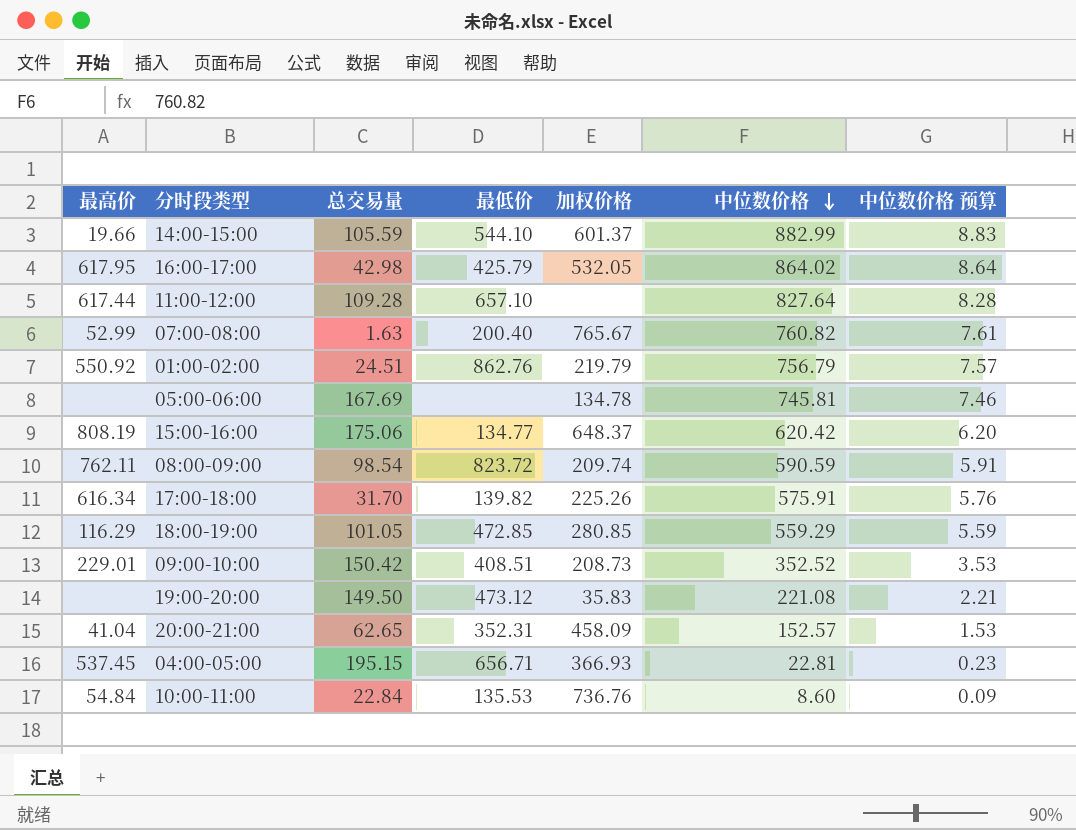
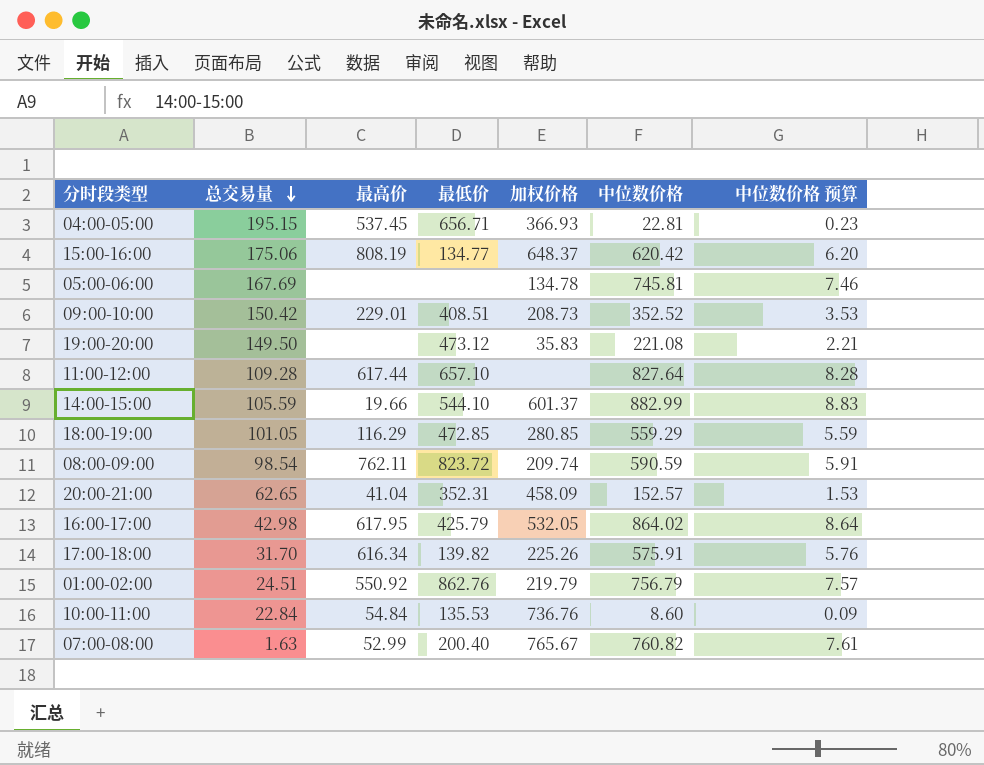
row order: 中位数价格 descending -> 总交易量 descending
column 最高价 | position: 1 -> 3

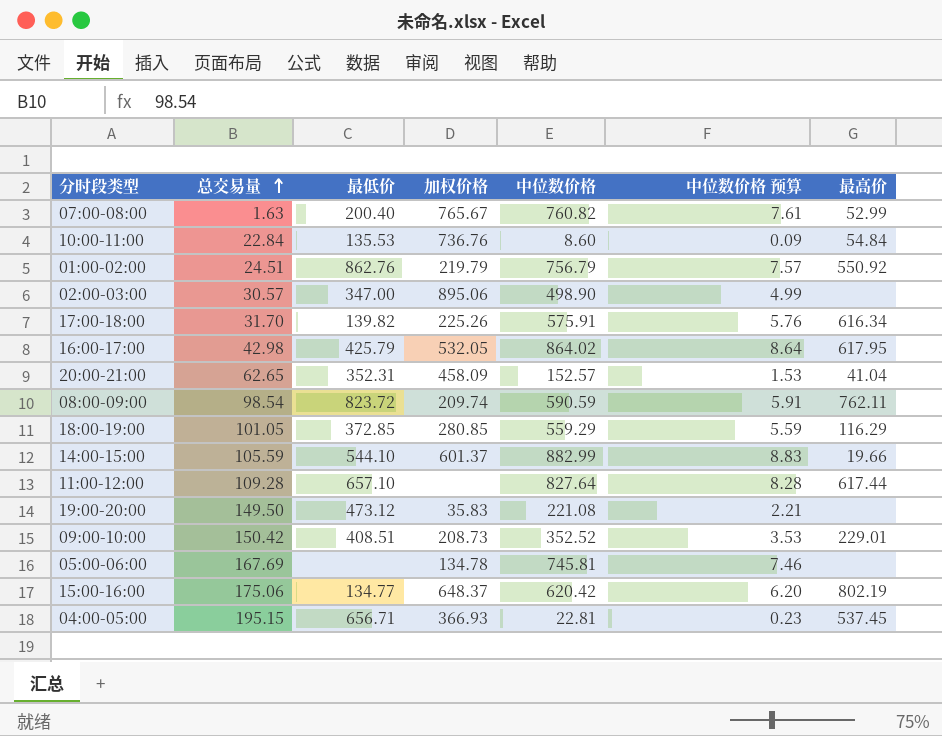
row order: 总交易量 descending -> 总交易量 ascending
column 最高价 | position: 3 -> 7
row 02:00-03:00: none -> 30.57 | 347.00 | 895.06 | 498.90 | 4.99 | none
18:00-19:00 | 最低价: 472.85 -> 372.85
15:00-16:00 | 最高价: 808.19 -> 802.19

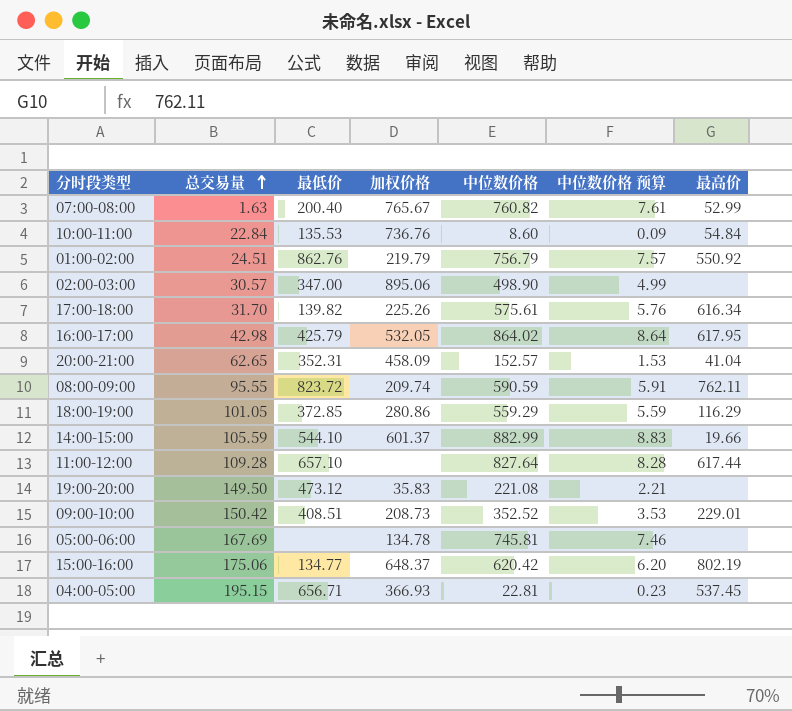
17:00-18:00 | 中位数价格: 575.91 -> 575.61
08:00-09:00 | 总交易量: 98.54 -> 95.55
18:00-19:00 | 加权价格: 280.85 -> 280.86

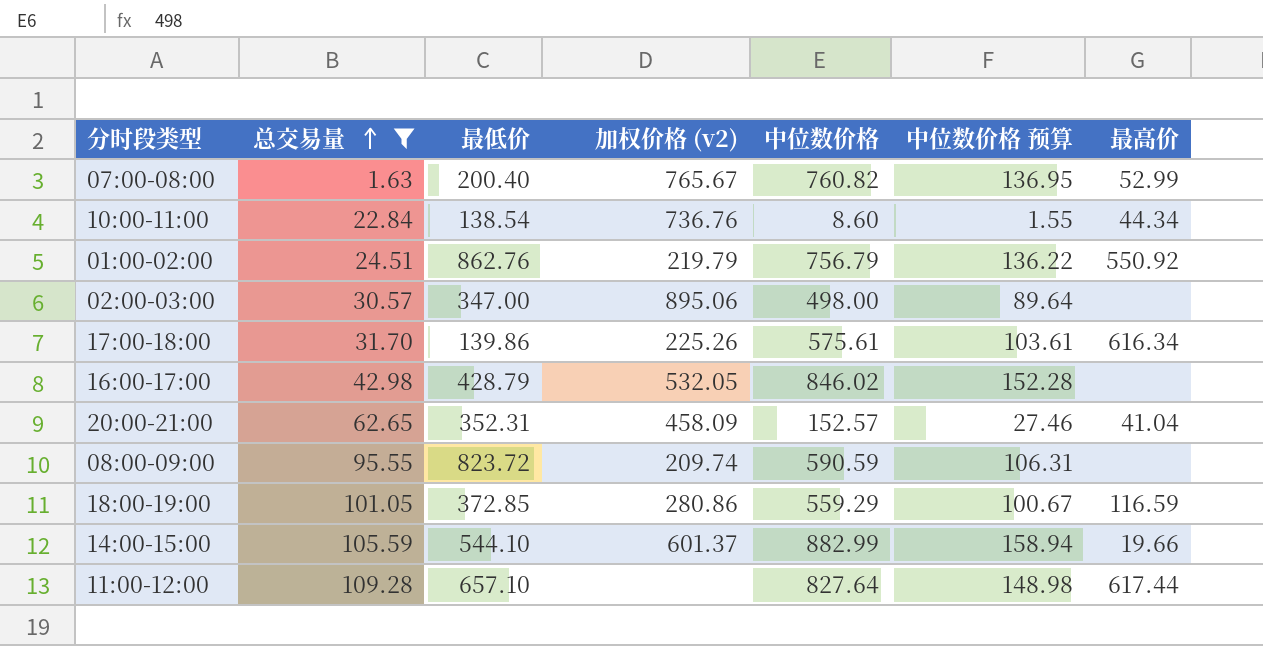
filter: none -> 总交易量 <= 109.28
column name: 加权价格 -> 加权价格 (v2)
column 中位数价格 预算 | formula: [中位数价格] * 0.01 -> [中位数价格] * 0.18
10:00-11:00 | 最低价: 135.53 -> 138.54
10:00-11:00 | 最高价: 54.84 -> 44.34
02:00-03:00 | 中位数价格: 498.90 -> 498.00
17:00-18:00 | 最低价: 139.82 -> 139.86
16:00-17:00 | 最低价: 425.79 -> 428.79
16:00-17:00 | 中位数价格: 864.02 -> 846.02
16:00-17:00 | 最高价: 617.95 -> none
08:00-09:00 | 最高价: 762.11 -> none
18:00-19:00 | 最高价: 116.29 -> 116.59

